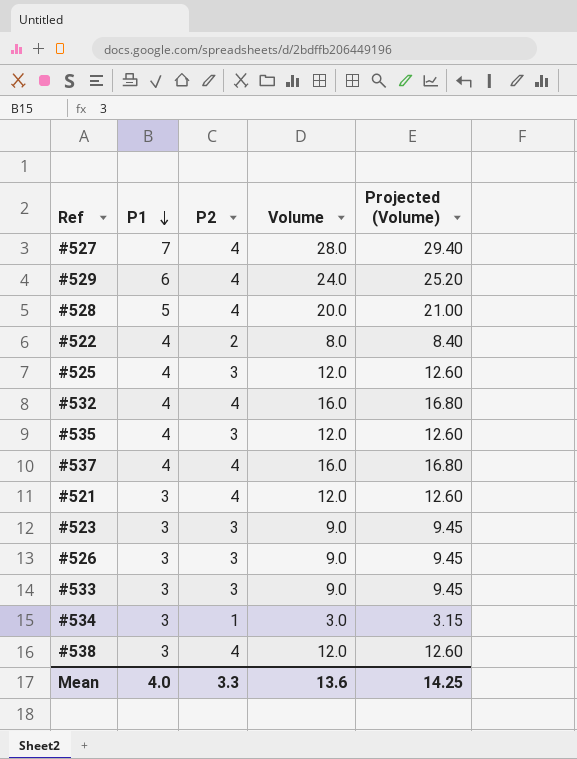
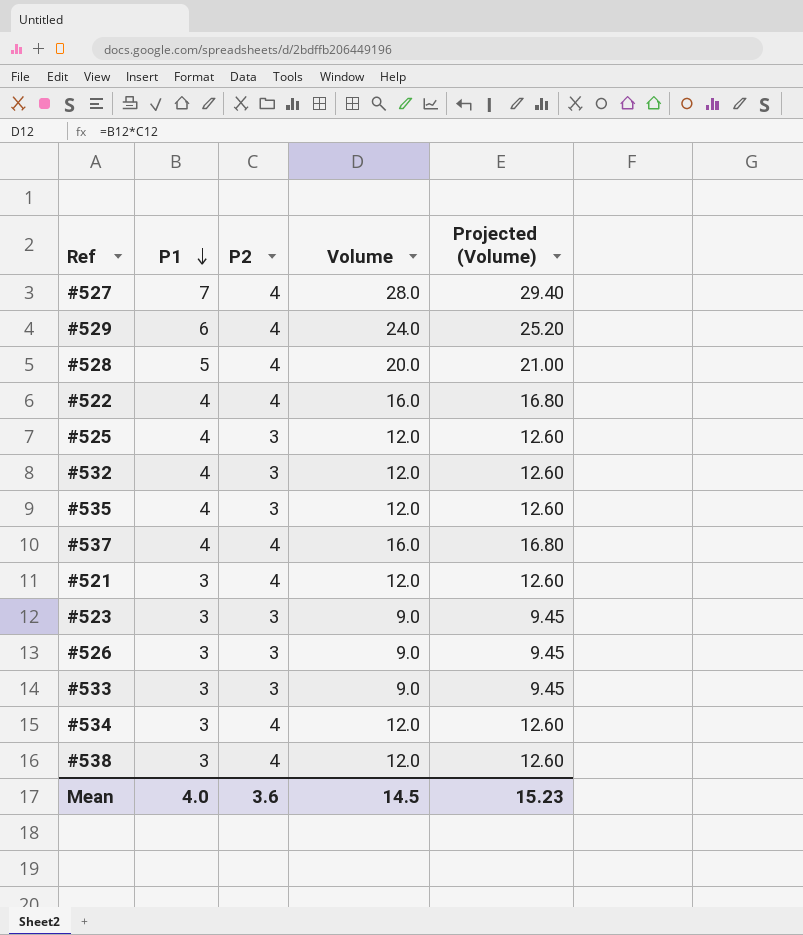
#522 | P2: 2 -> 4
#522 | Volume: 8.0 -> 16.0
#522 | Projected (Volume): 8.40 -> 16.80
#532 | P2: 4 -> 3
#532 | Volume: 16.0 -> 12.0
#532 | Projected (Volume): 16.80 -> 12.60
#534 | P2: 1 -> 4
#534 | Volume: 3.0 -> 12.0
#534 | Projected (Volume): 3.15 -> 12.60
Mean | P2: 3.3 -> 3.6
Mean | Volume: 13.6 -> 14.5
Mean | Projected (Volume): 14.25 -> 15.23

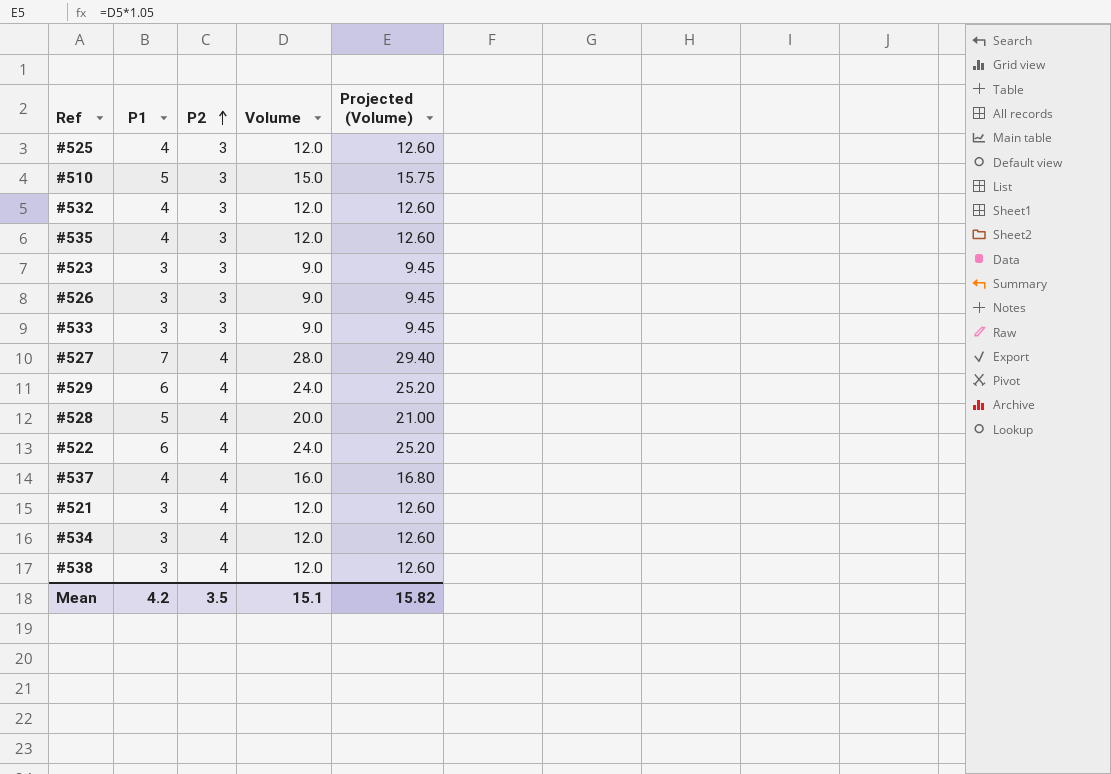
row order: P1 descending -> P2 ascending
row #510: none -> 5 | 3 | 15.0 | 15.75
#522 | P1: 4 -> 6
#522 | Volume: 16.0 -> 24.0
#522 | Projected (Volume): 16.80 -> 25.20
Mean | P1: 4.0 -> 4.2
Mean | P2: 3.6 -> 3.5
Mean | Volume: 14.5 -> 15.1
Mean | Projected (Volume): 15.23 -> 15.82

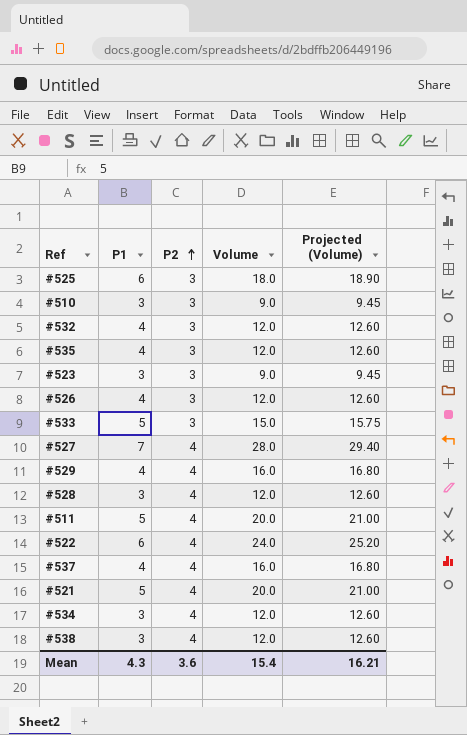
#525 | P1: 4 -> 6
#525 | Volume: 12.0 -> 18.0
#525 | Projected (Volume): 12.60 -> 18.90
#510 | P1: 5 -> 3
#510 | Volume: 15.0 -> 9.0
#510 | Projected (Volume): 15.75 -> 9.45
#526 | P1: 3 -> 4
#526 | Volume: 9.0 -> 12.0
#526 | Projected (Volume): 9.45 -> 12.60
#533 | P1: 3 -> 5
#533 | Volume: 9.0 -> 15.0
#533 | Projected (Volume): 9.45 -> 15.75
#529 | P1: 6 -> 4
#529 | Volume: 24.0 -> 16.0
#529 | Projected (Volume): 25.20 -> 16.80
#528 | P1: 5 -> 3
#528 | Volume: 20.0 -> 12.0
#528 | Projected (Volume): 21.00 -> 12.60
row #511: none -> 5 | 4 | 20.0 | 21.00
#521 | P1: 3 -> 5
#521 | Volume: 12.0 -> 20.0
#521 | Projected (Volume): 12.60 -> 21.00
Mean | P1: 4.2 -> 4.3
Mean | P2: 3.5 -> 3.6
Mean | Volume: 15.1 -> 15.4
Mean | Projected (Volume): 15.82 -> 16.21

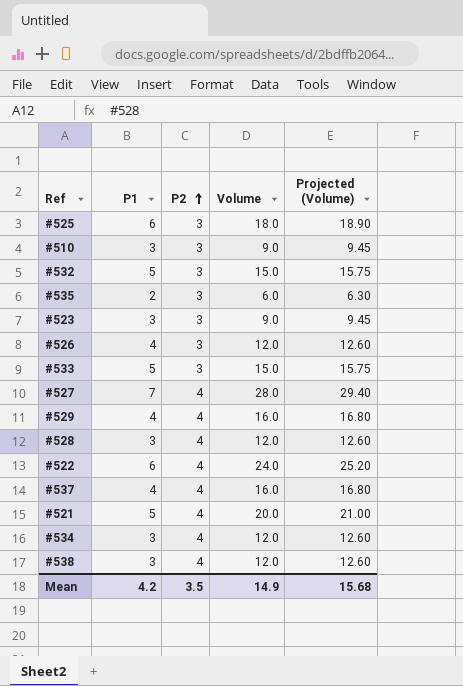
row #511: 5 | 4 | 20.0 | 21.00 -> none
#532 | P1: 4 -> 5
#532 | Volume: 12.0 -> 15.0
#532 | Projected (Volume): 12.60 -> 15.75
#535 | P1: 4 -> 2
#535 | Volume: 12.0 -> 6.0
#535 | Projected (Volume): 12.60 -> 6.30
Mean | P1: 4.3 -> 4.2
Mean | P2: 3.6 -> 3.5
Mean | Volume: 15.4 -> 14.9
Mean | Projected (Volume): 16.21 -> 15.68

